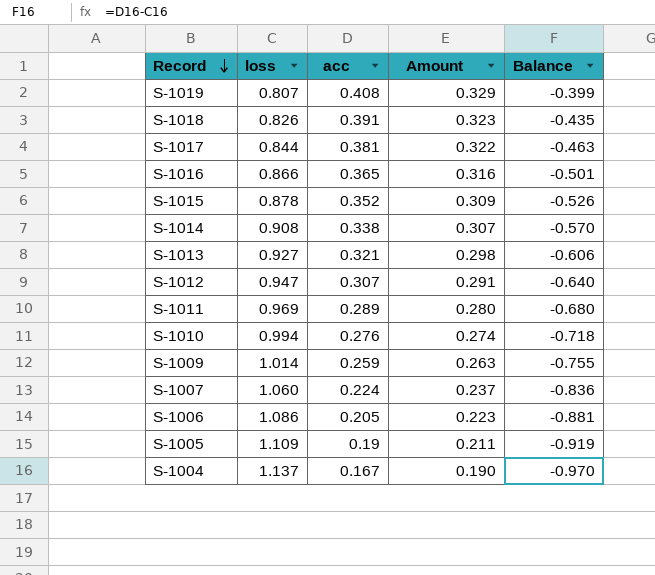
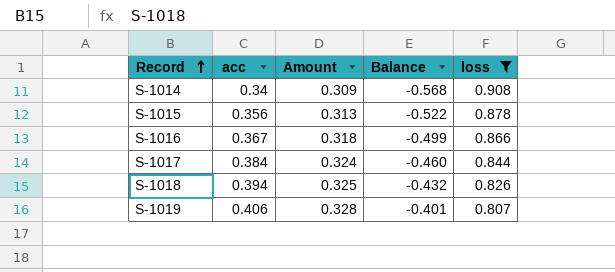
filter: none -> loss <= 0.908
row order: Record descending -> Record ascending
column loss | position: 2 -> 5
S-1014 | acc: 0.338 -> 0.34
S-1014 | Amount: 0.307 -> 0.309
S-1014 | Balance: -0.570 -> -0.568
S-1015 | acc: 0.352 -> 0.356
S-1015 | Amount: 0.309 -> 0.313
S-1015 | Balance: -0.526 -> -0.522
S-1016 | acc: 0.365 -> 0.367
S-1016 | Amount: 0.316 -> 0.318
S-1016 | Balance: -0.501 -> -0.499
S-1017 | acc: 0.381 -> 0.384
S-1017 | Amount: 0.322 -> 0.324
S-1017 | Balance: -0.463 -> -0.460
S-1018 | acc: 0.391 -> 0.394
S-1018 | Amount: 0.323 -> 0.325
S-1018 | Balance: -0.435 -> -0.432
S-1019 | acc: 0.408 -> 0.406
S-1019 | Amount: 0.329 -> 0.328
S-1019 | Balance: -0.399 -> -0.401

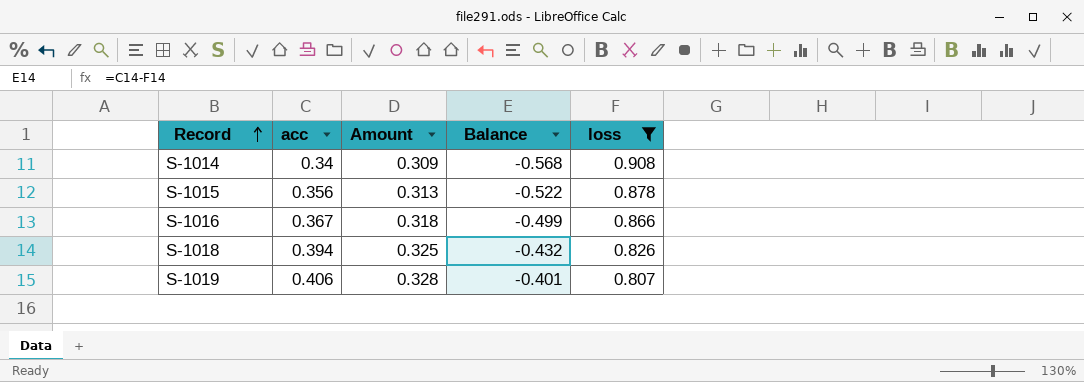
row S-1017: 0.384 | 0.324 | -0.460 | 0.844 -> none

